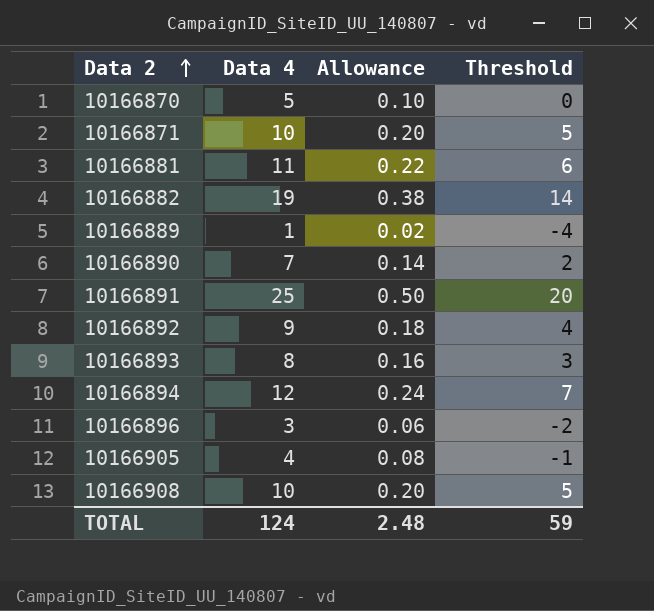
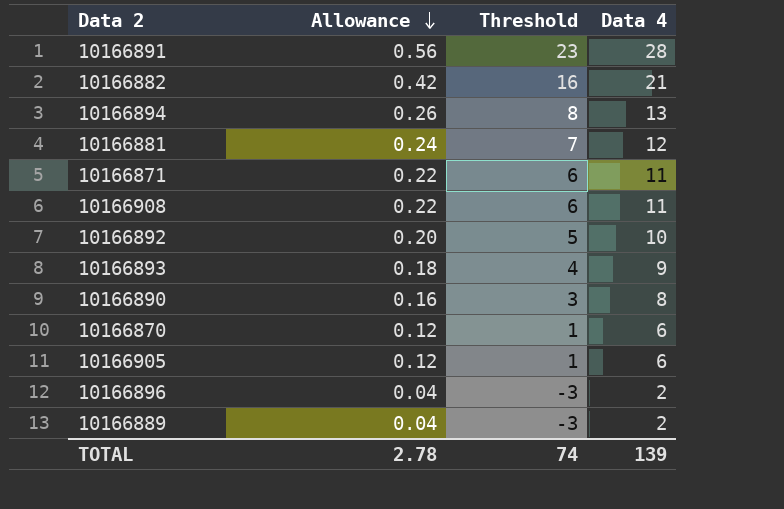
row order: Data 2 ascending -> Allowance descending
column Data 4 | position: 2 -> 4
10166891 | Allowance: 0.50 -> 0.56
10166891 | Threshold: 20 -> 23
10166891 | Data 4: 25 -> 28
10166882 | Allowance: 0.38 -> 0.42
10166882 | Threshold: 14 -> 16
10166882 | Data 4: 19 -> 21
10166894 | Allowance: 0.24 -> 0.26
10166894 | Threshold: 7 -> 8
10166894 | Data 4: 12 -> 13
10166881 | Allowance: 0.22 -> 0.24
10166881 | Threshold: 6 -> 7
10166881 | Data 4: 11 -> 12
10166871 | Allowance: 0.20 -> 0.22
10166871 | Threshold: 5 -> 6
10166871 | Data 4: 10 -> 11
10166908 | Allowance: 0.20 -> 0.22
10166908 | Threshold: 5 -> 6
10166908 | Data 4: 10 -> 11
10166892 | Allowance: 0.18 -> 0.20
10166892 | Threshold: 4 -> 5
10166892 | Data 4: 9 -> 10
10166893 | Allowance: 0.16 -> 0.18
10166893 | Threshold: 3 -> 4
10166893 | Data 4: 8 -> 9
10166890 | Allowance: 0.14 -> 0.16
10166890 | Threshold: 2 -> 3
10166890 | Data 4: 7 -> 8
10166870 | Allowance: 0.10 -> 0.12
10166870 | Threshold: 0 -> 1
10166870 | Data 4: 5 -> 6
10166905 | Allowance: 0.08 -> 0.12
10166905 | Threshold: -1 -> 1
10166905 | Data 4: 4 -> 6
10166896 | Allowance: 0.06 -> 0.04
10166896 | Threshold: -2 -> -3
10166896 | Data 4: 3 -> 2
10166889 | Allowance: 0.02 -> 0.04
10166889 | Threshold: -4 -> -3
10166889 | Data 4: 1 -> 2
TOTAL | Allowance: 2.48 -> 2.78
TOTAL | Threshold: 59 -> 74
TOTAL | Data 4: 124 -> 139

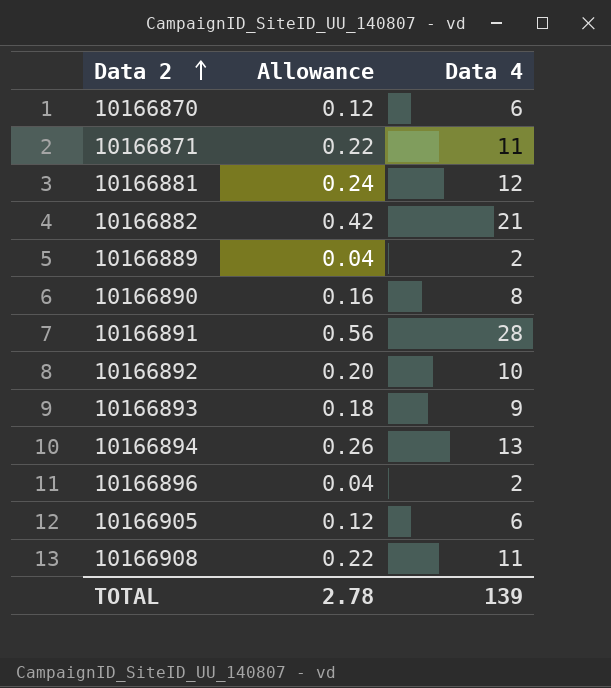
row order: Allowance descending -> Data 2 ascending
column Threshold | formula: [Data 4] - 5 -> none

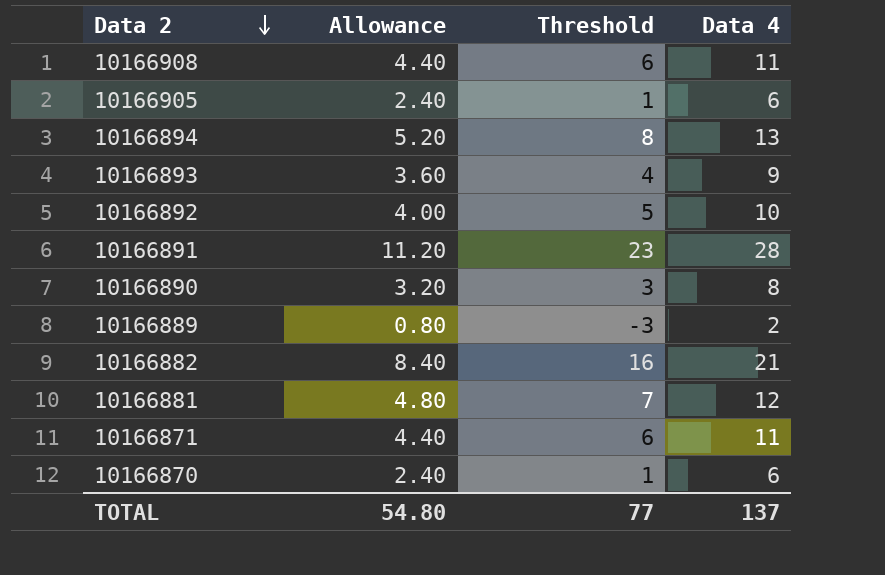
row order: Data 2 ascending -> Data 2 descending
column Allowance | formula: [Data 4] * 0.02 -> [Data 4] * 0.4
column Threshold | formula: none -> [Data 4] - 5
row 10166896: 0.04 | 2 -> none
TOTAL | Allowance: 2.78 -> 54.80
TOTAL | Data 4: 139 -> 137

